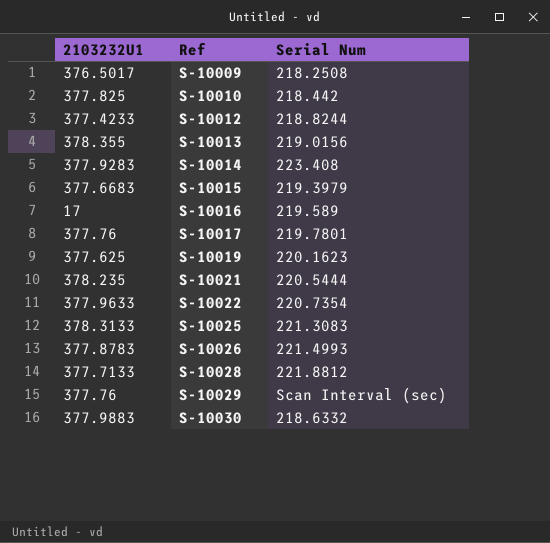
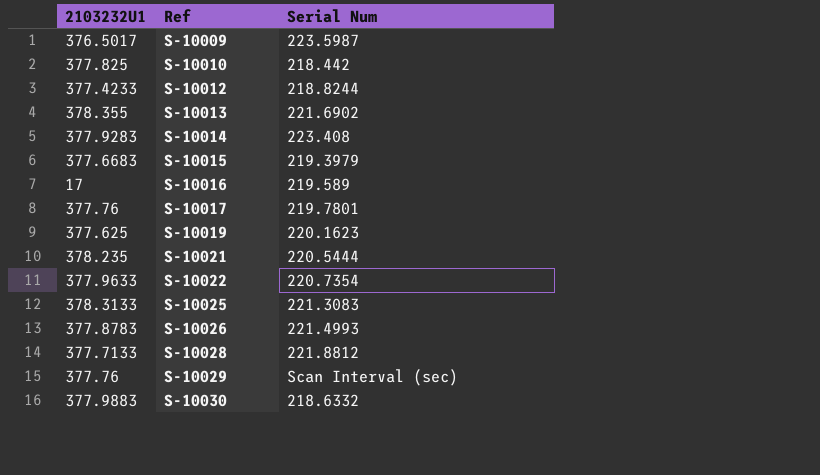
S-10009 | Serial Num: 218.2508 -> 223.5987
S-10013 | Serial Num: 219.0156 -> 221.6902

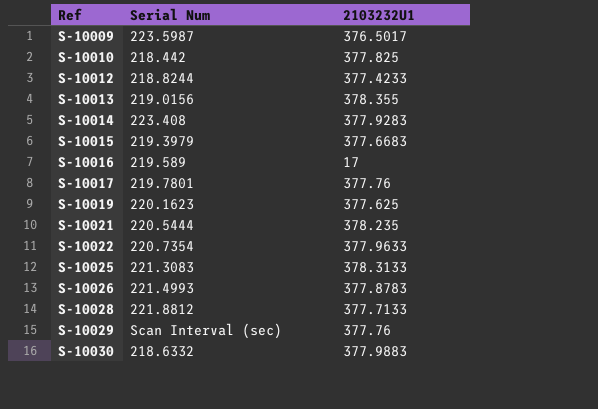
column 2103232U1 | position: 1 -> 3
S-10013 | Serial Num: 221.6902 -> 219.0156

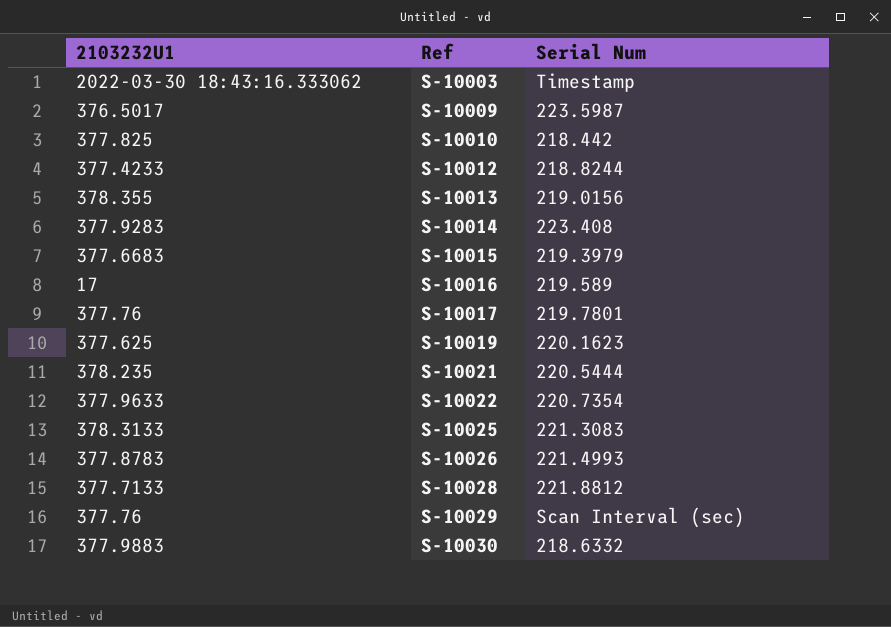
column 2103232U1 | position: 3 -> 1
row S-10003: none -> 2022-03-30 18:43:16.333062 | Timestamp

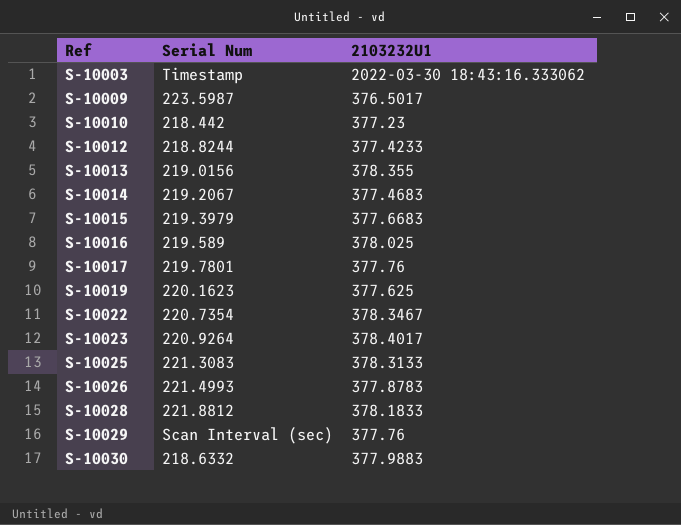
column 2103232U1 | position: 1 -> 3
row S-10021: 378.235 | 220.5444 -> none
S-10010 | 2103232U1: 377.825 -> 377.23
S-10014 | Serial Num: 223.408 -> 219.2067
S-10014 | 2103232U1: 377.9283 -> 377.4683
S-10016 | 2103232U1: 17 -> 378.025
S-10022 | 2103232U1: 377.9633 -> 378.3467
row S-10023: none -> 220.9264 | 378.4017
S-10028 | 2103232U1: 377.7133 -> 378.1833

